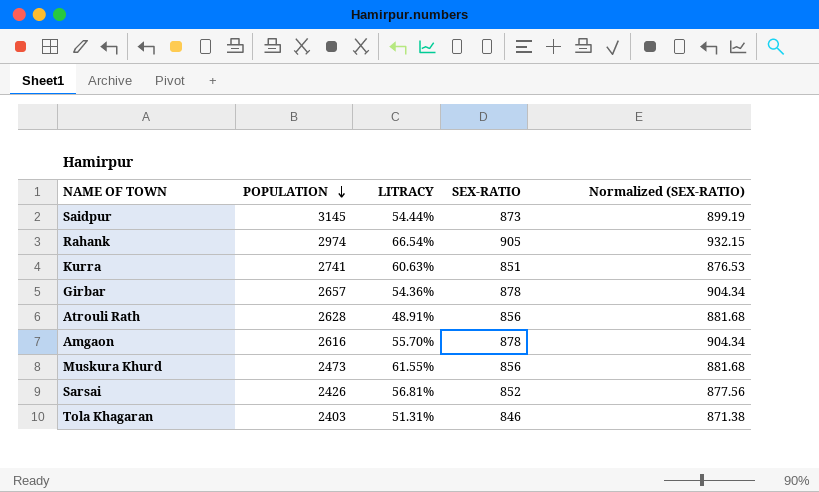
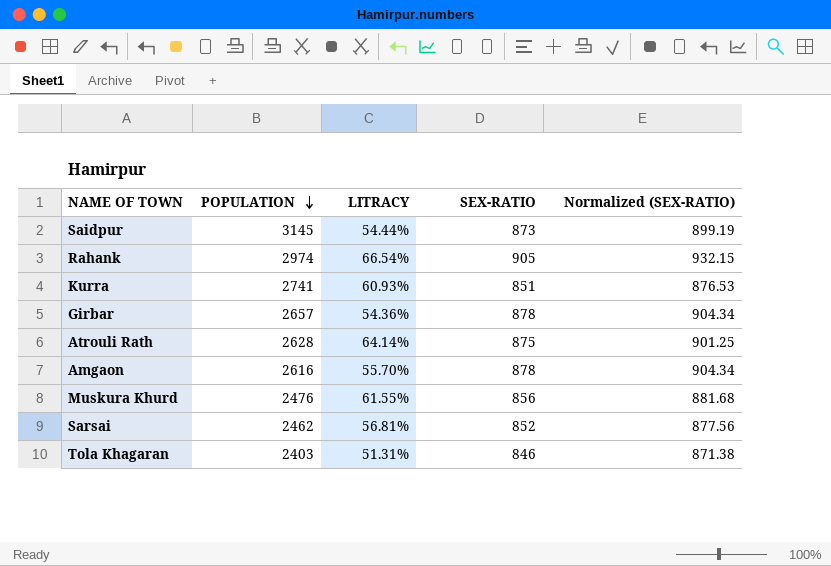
Kurra | LITRACY: 60.63% -> 60.93%
Atrouli Rath | LITRACY: 48.91% -> 64.14%
Atrouli Rath | SEX-RATIO: 856 -> 875
Atrouli Rath | Normalized (SEX-RATIO): 881.68 -> 901.25
Muskura Khurd | POPULATION: 2473 -> 2476
Sarsai | POPULATION: 2426 -> 2462

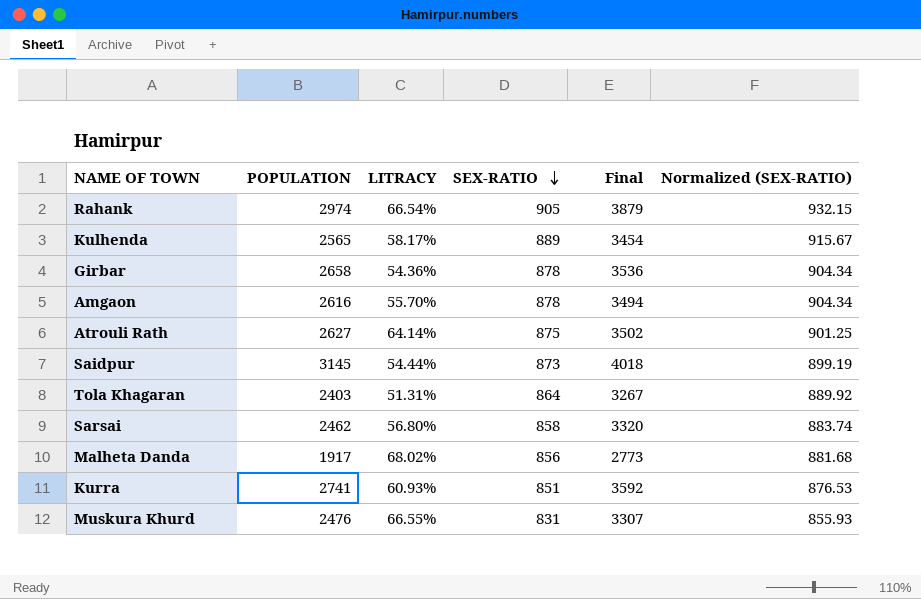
row order: POPULATION descending -> SEX-RATIO descending
column Final | formula: none -> [POPULATION] + [SEX-RATIO]
row Kulhenda: none -> 2565 | 58.17% | 889 | 3454 | 915.67
Girbar | POPULATION: 2657 -> 2658
Atrouli Rath | POPULATION: 2628 -> 2627
Tola Khagaran | SEX-RATIO: 846 -> 864
Tola Khagaran | Normalized (SEX-RATIO): 871.38 -> 889.92
Sarsai | LITRACY: 56.81% -> 56.80%
Sarsai | SEX-RATIO: 852 -> 858
Sarsai | Normalized (SEX-RATIO): 877.56 -> 883.74
row Malheta Danda: none -> 1917 | 68.02% | 856 | 2773 | 881.68
Muskura Khurd | LITRACY: 61.55% -> 66.55%
Muskura Khurd | SEX-RATIO: 856 -> 831
Muskura Khurd | Normalized (SEX-RATIO): 881.68 -> 855.93

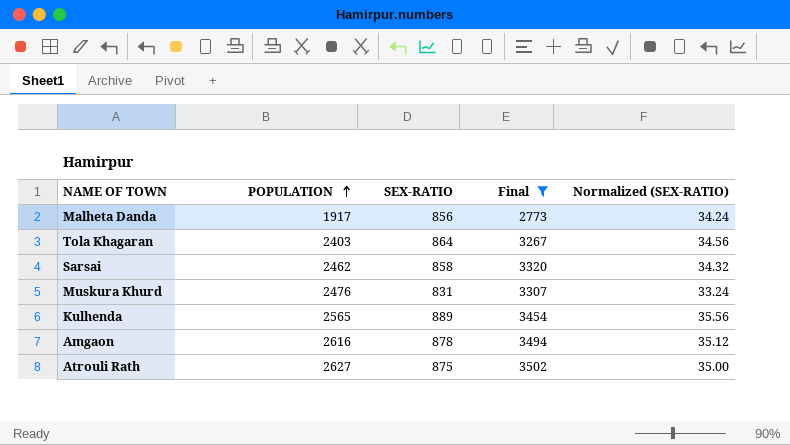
filter: none -> Final <= 3502
row order: SEX-RATIO descending -> POPULATION ascending
column LITRACY | position: 3 -> none
column Normalized (SEX-RATIO) | formula: [SEX-RATIO] * 1.03 -> [SEX-RATIO] * 0.04

